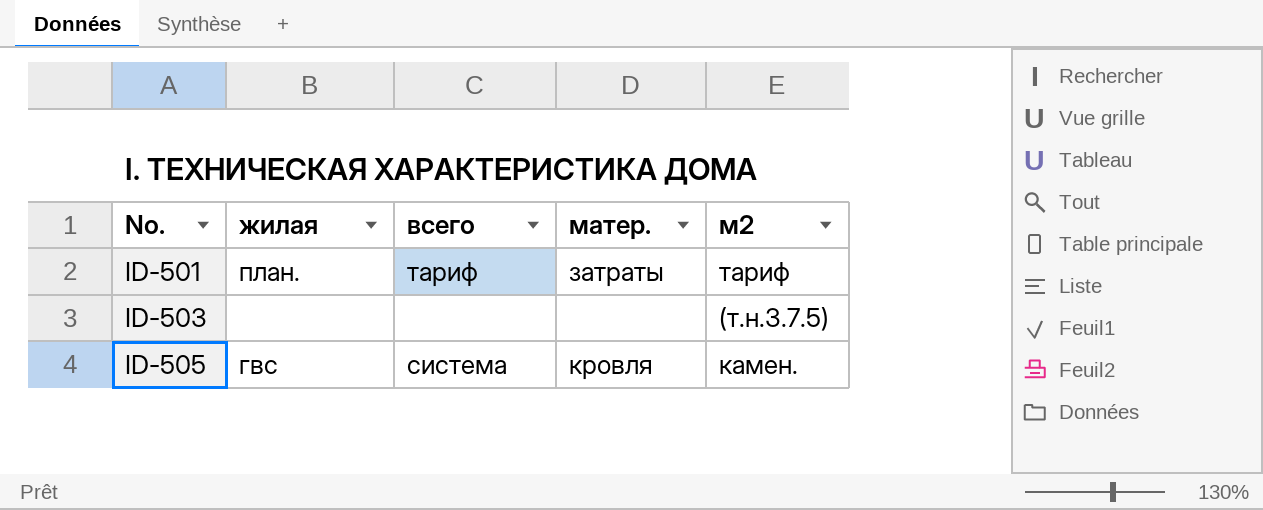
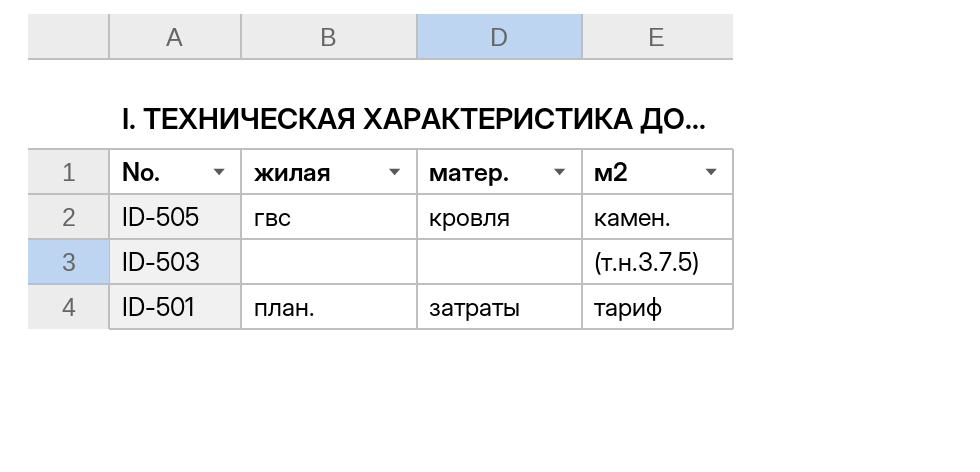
row order: No. ascending -> No. descending
column всего | position: 3 -> none

